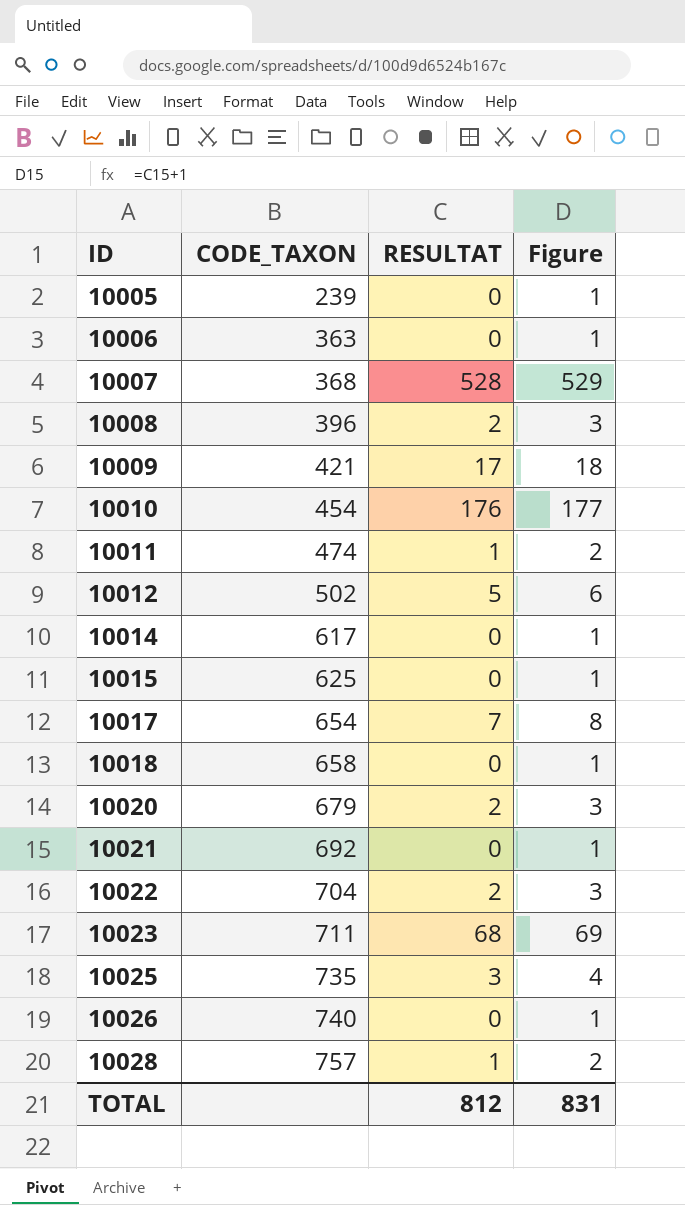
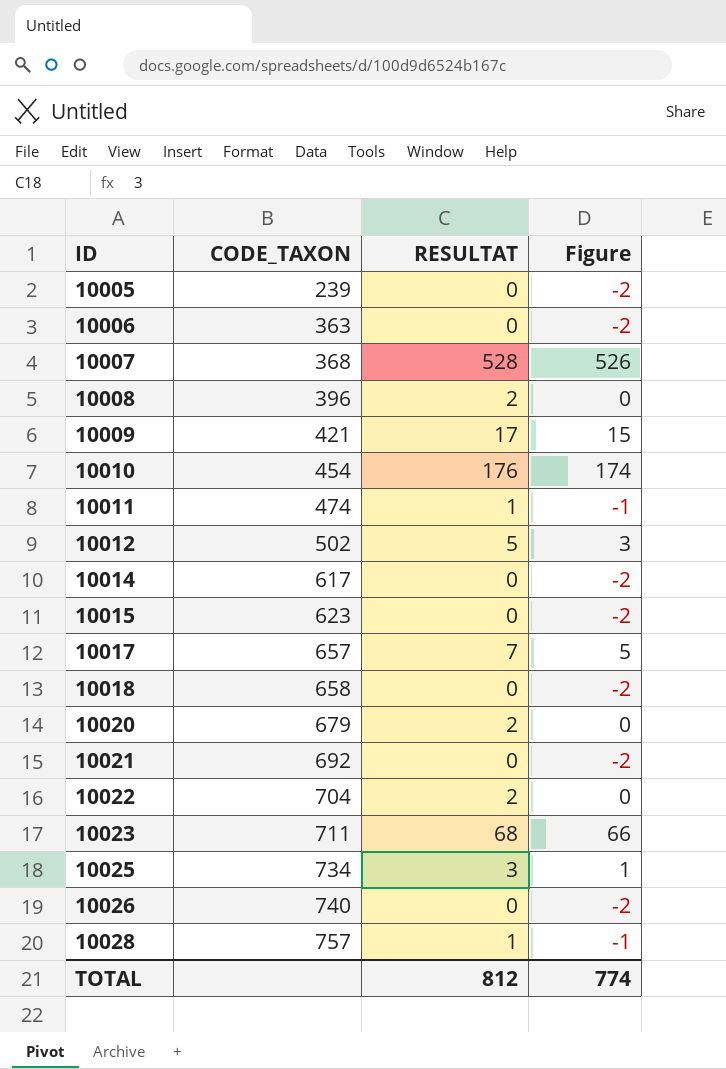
column Figure | formula: [RESULTAT] + 1 -> [RESULTAT] - 2
10015 | CODE_TAXON: 625 -> 623
10017 | CODE_TAXON: 654 -> 657
10025 | CODE_TAXON: 735 -> 734
TOTAL | Figure: 831 -> 774

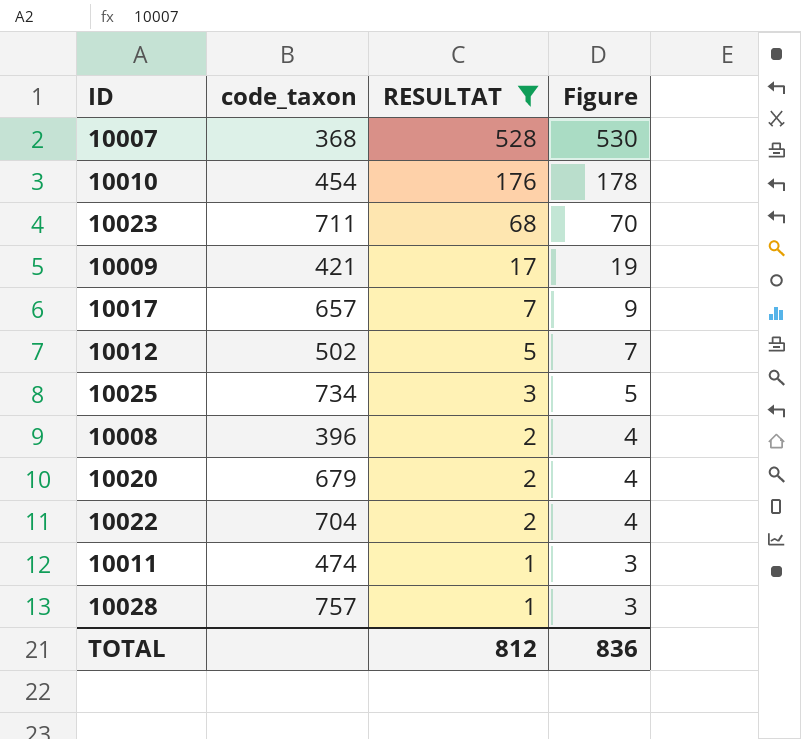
filter: none -> RESULTAT != 0
row order: ID ascending -> RESULTAT descending
column name: CODE_TAXON -> code_taxon
column Figure | formula: [RESULTAT] - 2 -> [RESULTAT] + 2
TOTAL | Figure: 774 -> 836

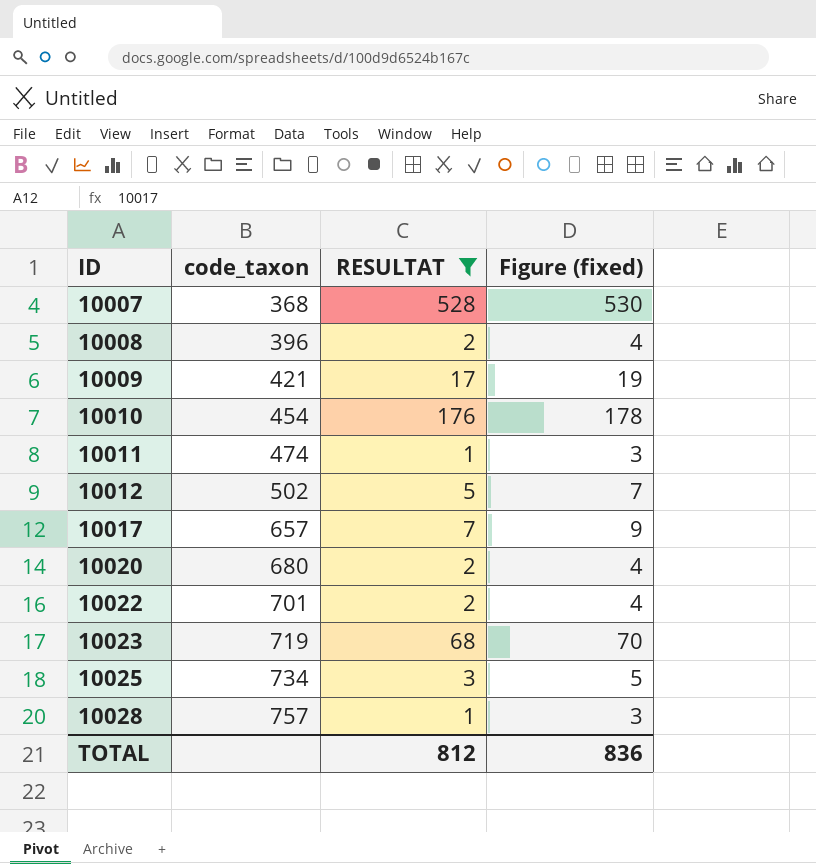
row order: RESULTAT descending -> ID ascending
column name: Figure -> Figure (fixed)
10020 | code_taxon: 679 -> 680
10022 | code_taxon: 704 -> 701
10023 | code_taxon: 711 -> 719

